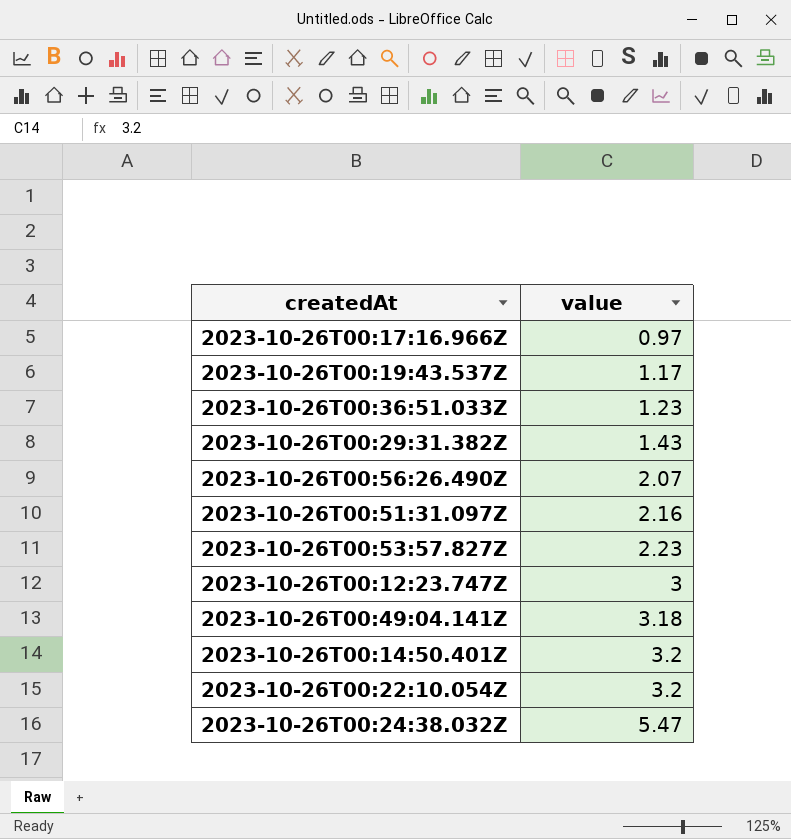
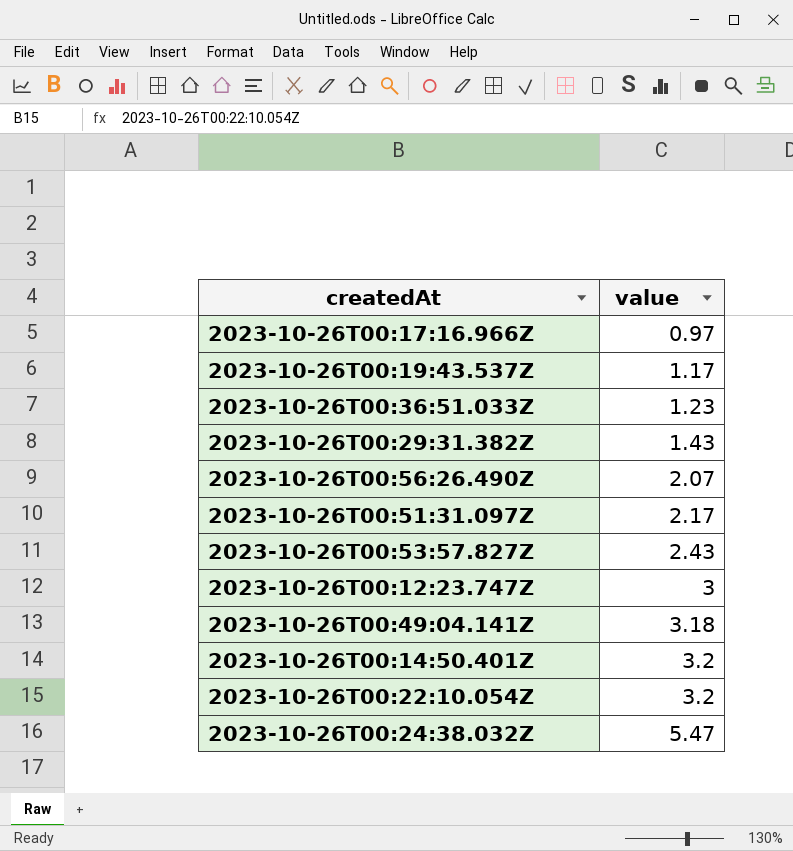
2023-10-26T00:51:31.097Z | value: 2.16 -> 2.17
2023-10-26T00:53:57.827Z | value: 2.23 -> 2.43

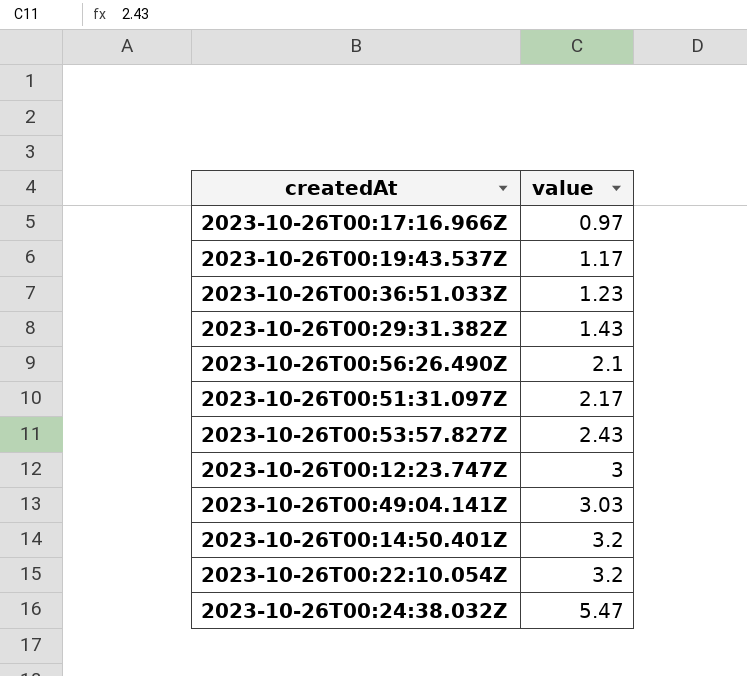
2023-10-26T00:56:26.490Z | value: 2.07 -> 2.1
2023-10-26T00:49:04.141Z | value: 3.18 -> 3.03

